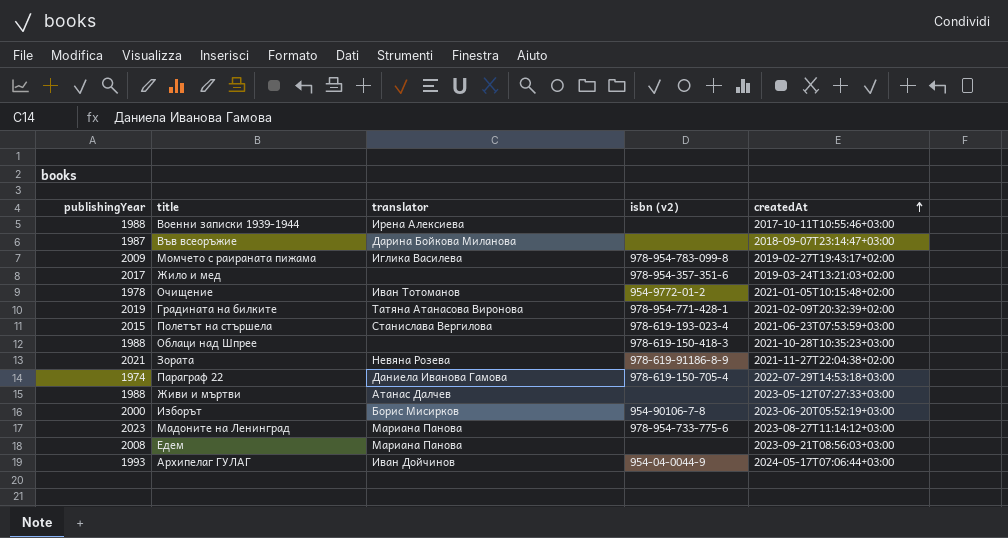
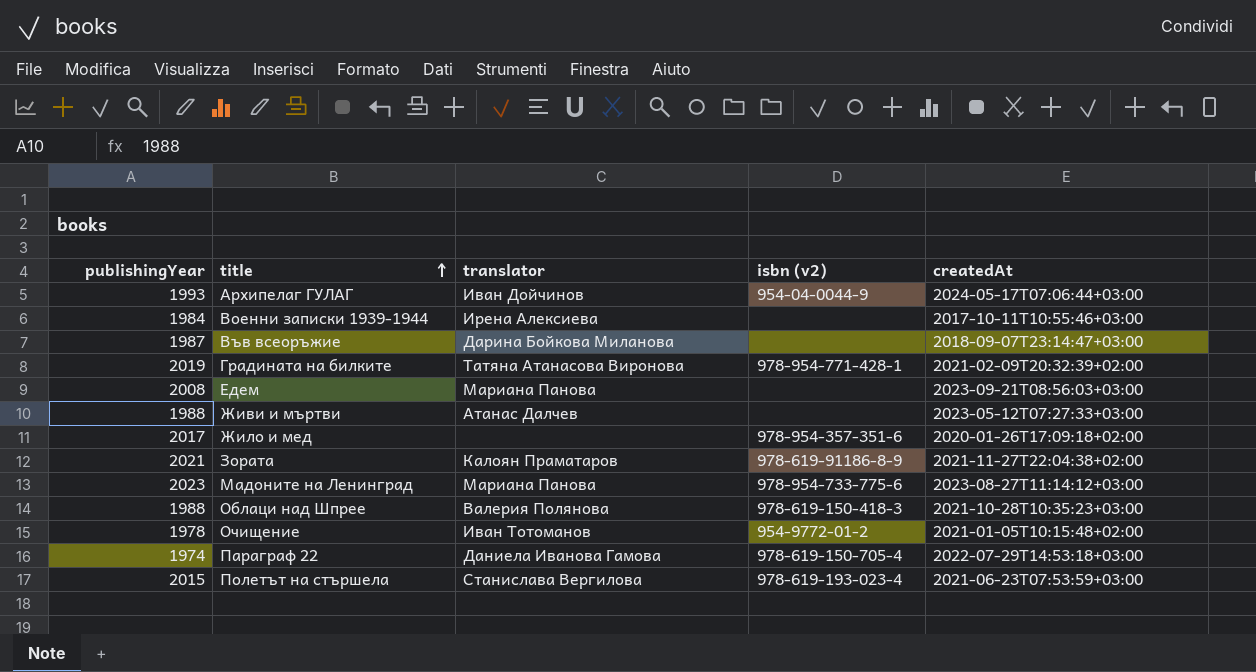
row order: createdAt ascending -> title ascending
row Момчето с раираната пижама: 2009 | Иглика Василева | 978-954-783-099-8 | 2019-02-27T19:43:17+02:00 -> none
row Изборът: 2000 | Борис Мисирков | 954-90106-7-8 | 2023-06-20T05:52:19+03:00 -> none
Военни записки 1939-1944 | publishingYear: 1988 -> 1984
Жило и мед | createdAt: 2019-03-24T13:21:03+02:00 -> 2020-01-26T17:09:18+02:00
Зората | translator: Невяна Розева -> Калоян Праматаров
Облаци над Шпрее | translator: none -> Валерия Полянова

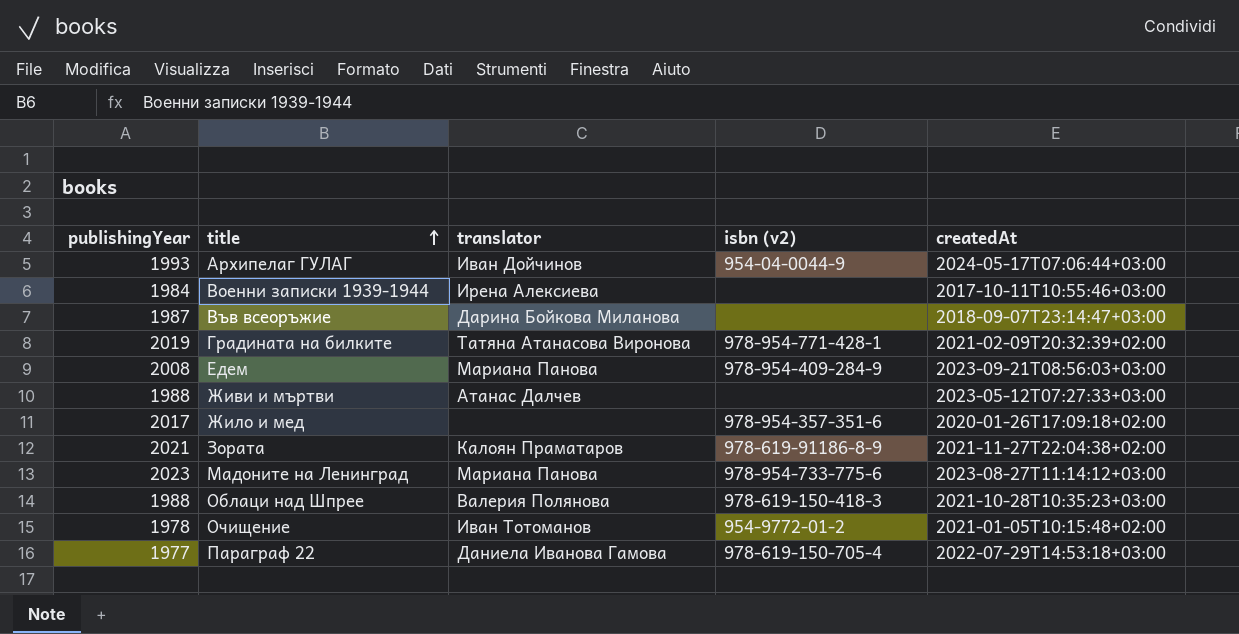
row Полетът на стършела: 2015 | Станислава Вергилова | 978-619-193-023-4 | 2021-06-23T07:53:59+03:00 -> none
Едем | isbn (v2): none -> 978-954-409-284-9
Параграф 22 | publishingYear: 1974 -> 1977

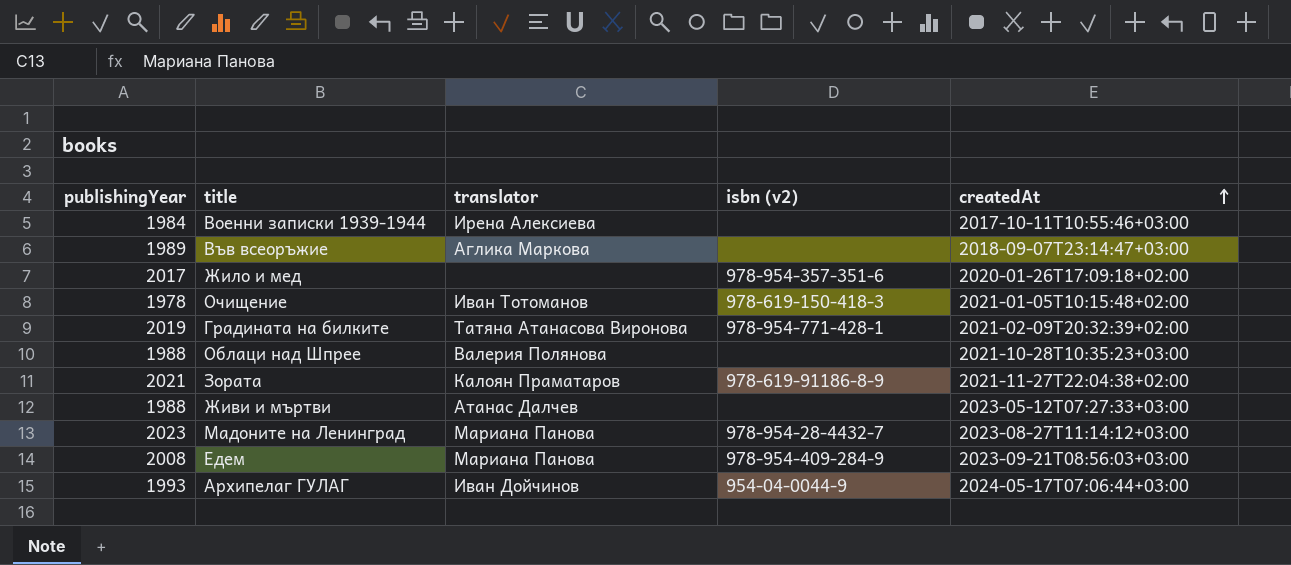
row order: title ascending -> createdAt ascending
row Параграф 22: 1977 | Даниела Иванова Гамова | 978-619-150-705-4 | 2022-07-29T14:53:18+03:00 -> none
Във всеоръжие | publishingYear: 1987 -> 1989
Във всеоръжие | translator: Дарина Бойкова Миланова -> Аглика Маркова
Очищение | isbn (v2): 954-9772-01-2 -> 978-619-150-418-3
Облаци над Шпрее | isbn (v2): 978-619-150-418-3 -> none
Мадоните на Ленинград | isbn (v2): 978-954-733-775-6 -> 978-954-28-4432-7

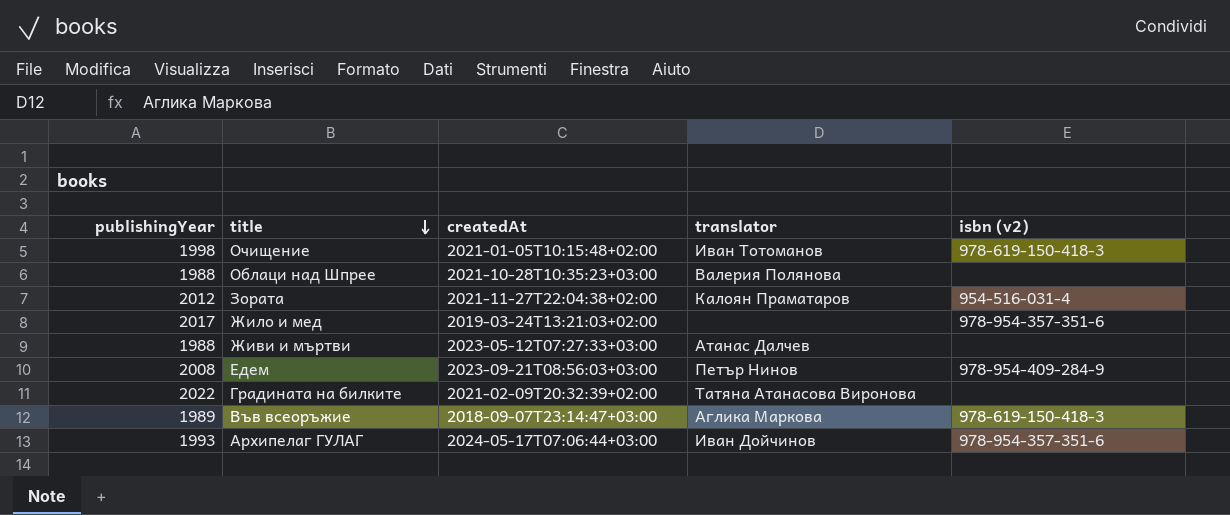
row order: createdAt ascending -> title descending
column createdAt | position: 5 -> 3
row Военни записки 1939-1944: 1984 | Ирена Алексиева | none | 2017-10-11T10:55:46+03:00 -> none
row Мадоните на Ленинград: 2023 | Мариана Панова | 978-954-28-4432-7 | 2023-08-27T11:14:12+03:00 -> none
Очищение | publishingYear: 1978 -> 1998
Зората | publishingYear: 2021 -> 2012
Зората | isbn (v2): 978-619-91186-8-9 -> 954-516-031-4
Жило и мед | createdAt: 2020-01-26T17:09:18+02:00 -> 2019-03-24T13:21:03+02:00
Едем | translator: Мариана Панова -> Петър Нинов
Градината на билките | publishingYear: 2019 -> 2022
Градината на билките | isbn (v2): 978-954-771-428-1 -> none
Във всеоръжие | isbn (v2): none -> 978-619-150-418-3
Архипелаг ГУЛАГ | isbn (v2): 954-04-0044-9 -> 978-954-357-351-6

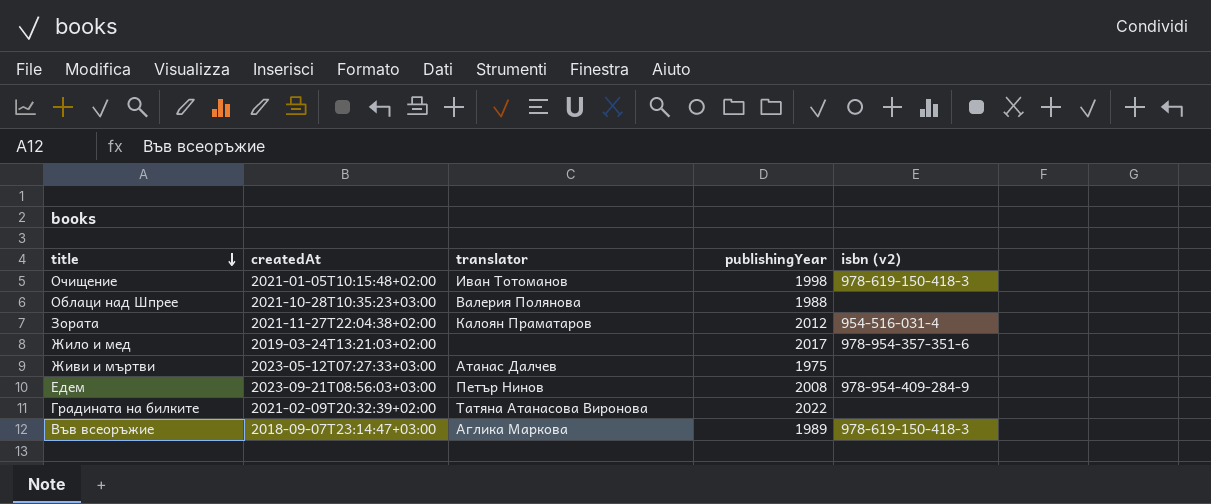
column publishingYear | position: 1 -> 4
row Архипелаг ГУЛАГ: 1993 | 2024-05-17T07:06:44+03:00 | Иван Дойчинов | 978-954-357-351-6 -> none
Живи и мъртви | publishingYear: 1988 -> 1975

